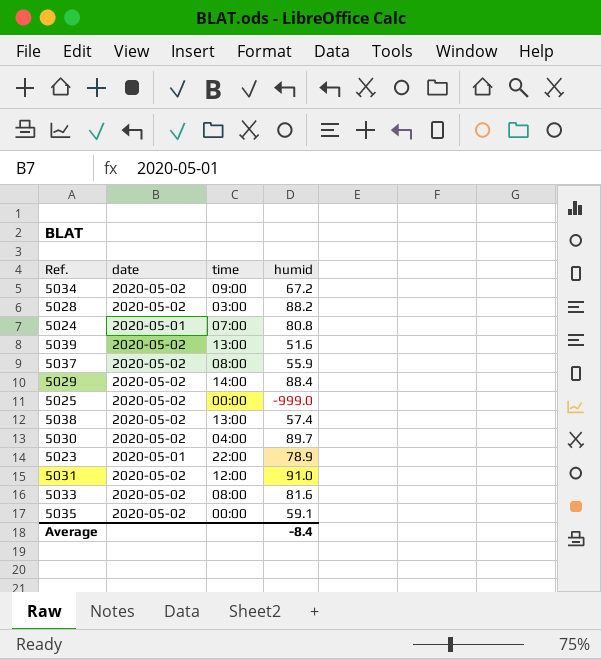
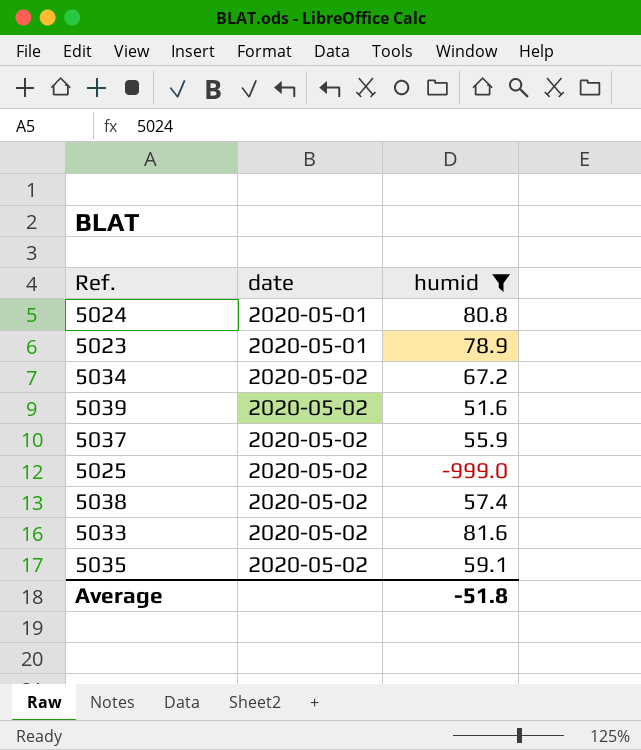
filter: none -> humid <= 81.6
row order: none -> date ascending
column time | position: 3 -> none
Average | humid: -8.4 -> -51.8

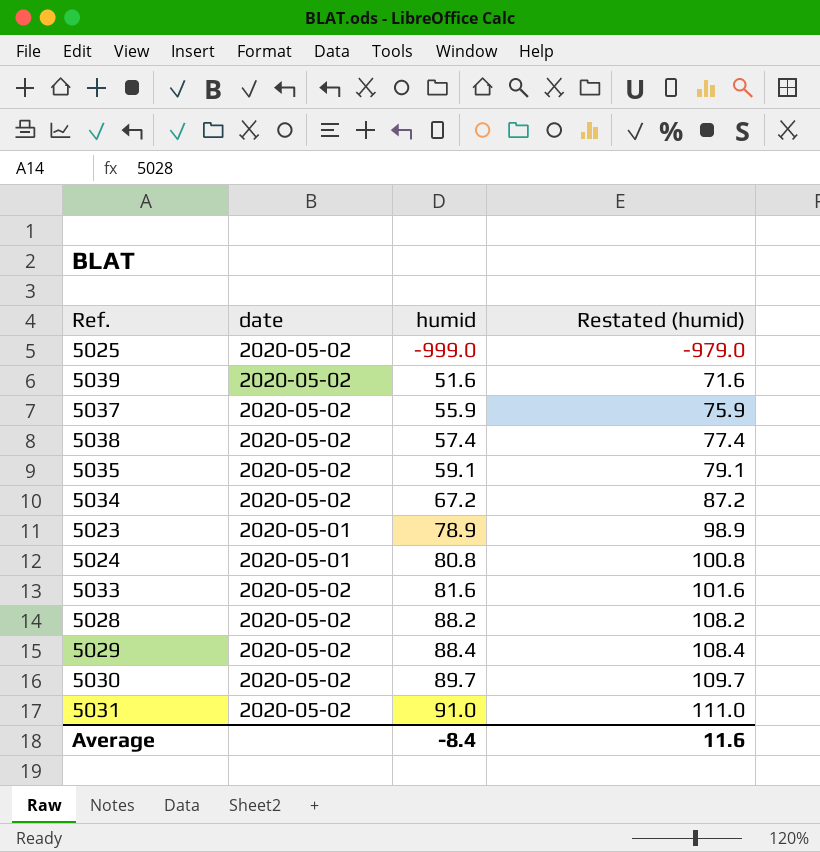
filter: humid <= 81.6 -> none
row order: date ascending -> humid ascending
column Restated (humid) | formula: none -> [humid] + 20
Average | humid: -51.8 -> -8.4

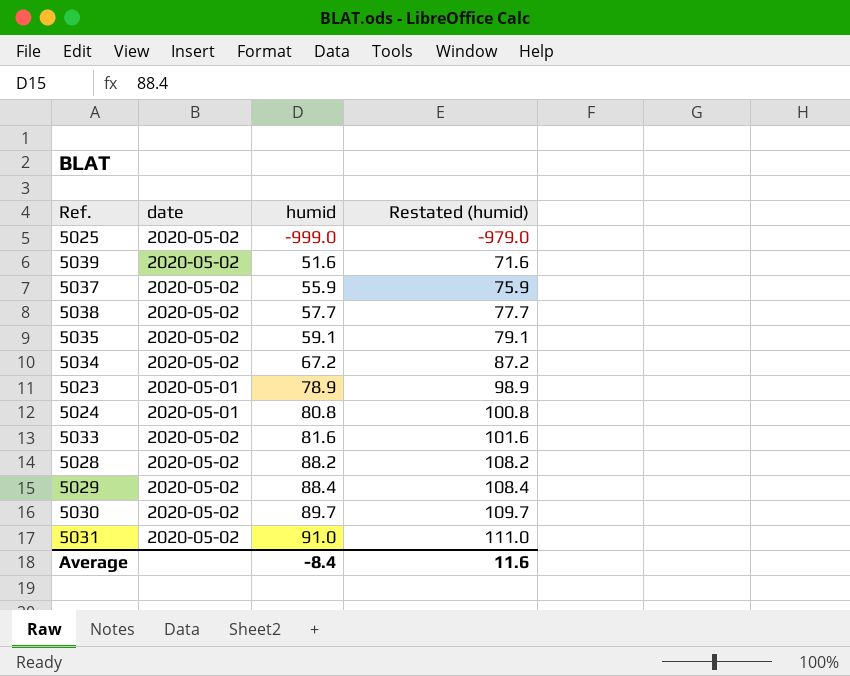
5038 | humid: 57.4 -> 57.7
5038 | Restated (humid): 77.4 -> 77.7

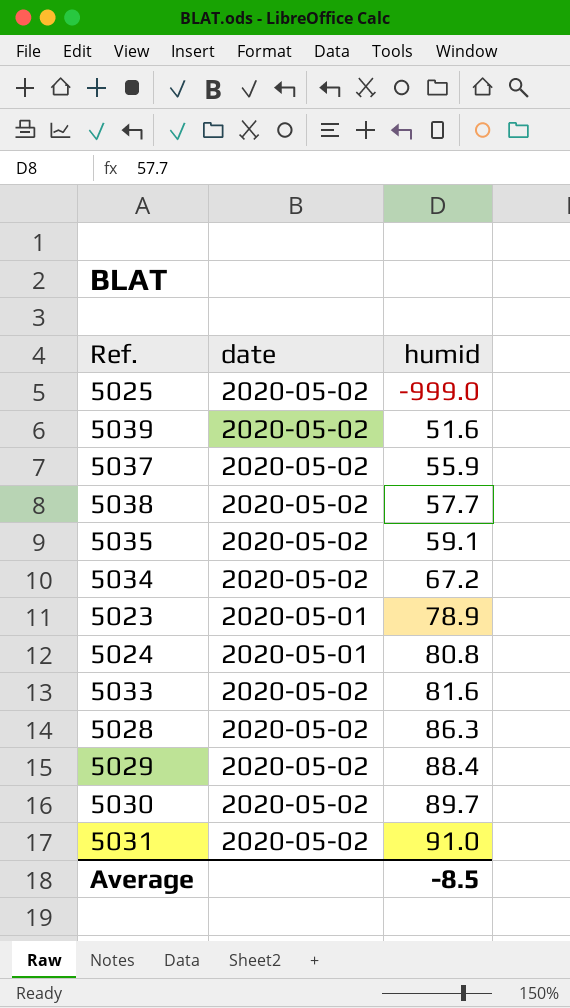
column Restated (humid) | formula: [humid] + 20 -> none
5028 | humid: 88.2 -> 86.3
Average | humid: -8.4 -> -8.5

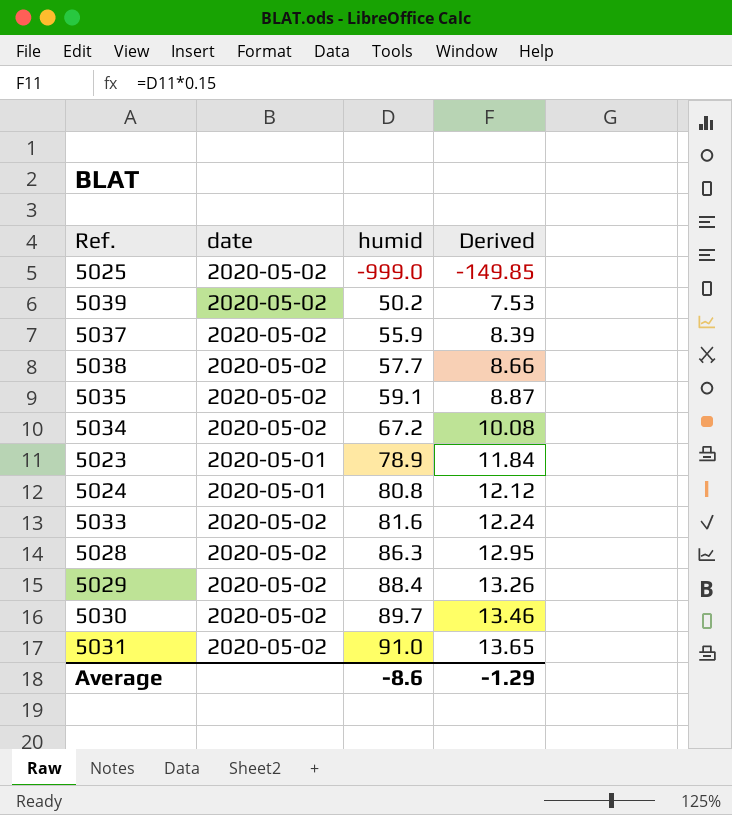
column Derived | formula: none -> [humid] * 0.15
5039 | humid: 51.6 -> 50.2
Average | humid: -8.5 -> -8.6

